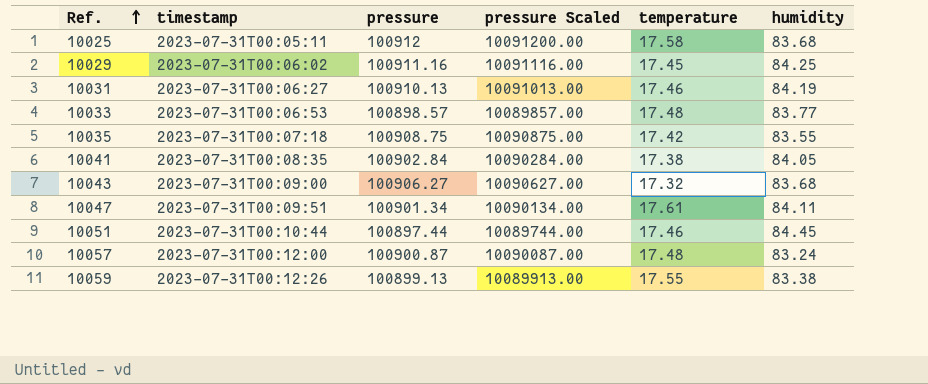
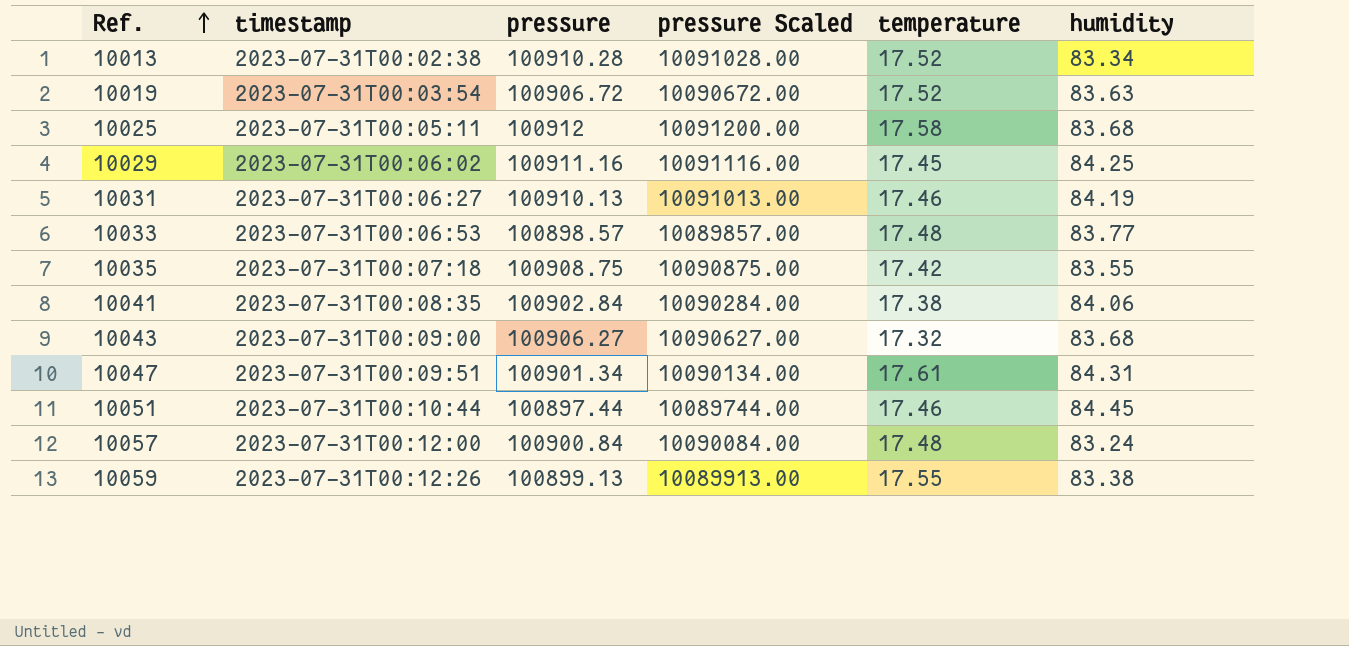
row 10013: none -> 2023-07-31T00:02:38 | 100910.28 | 10091028.00 | 17.52 | 83.34
row 10019: none -> 2023-07-31T00:03:54 | 100906.72 | 10090672.00 | 17.52 | 83.63
10041 | humidity: 84.05 -> 84.06
10047 | humidity: 84.11 -> 84.31
10057 | pressure: 100900.87 -> 100900.84
10057 | pressure Scaled: 10090087.00 -> 10090084.00

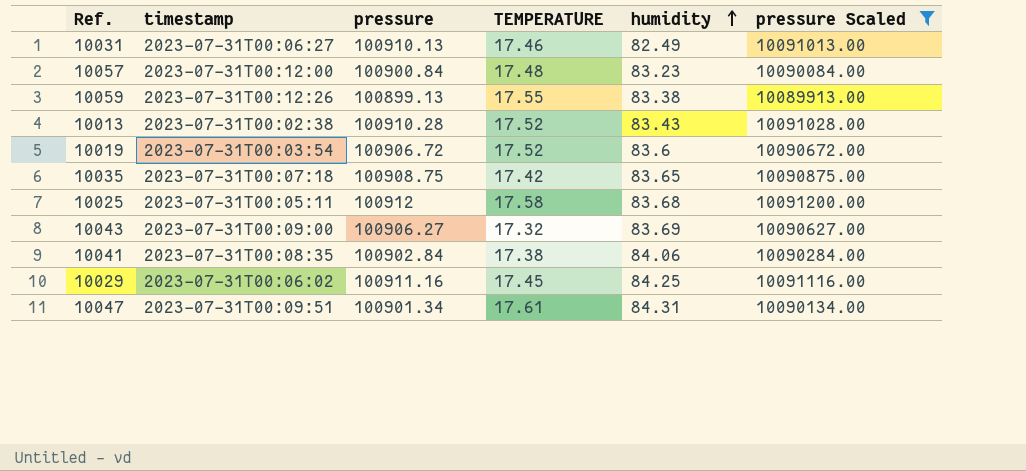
filter: none -> pressure Scaled >= 10089913.00
row order: Ref. ascending -> humidity ascending
column name: temperature -> TEMPERATURE
column pressure Scaled | position: 4 -> 6
10031 | humidity: 84.19 -> 82.49
10057 | humidity: 83.24 -> 83.23
10013 | humidity: 83.34 -> 83.43
10019 | humidity: 83.63 -> 83.6
10035 | humidity: 83.55 -> 83.65
10043 | humidity: 83.68 -> 83.69

